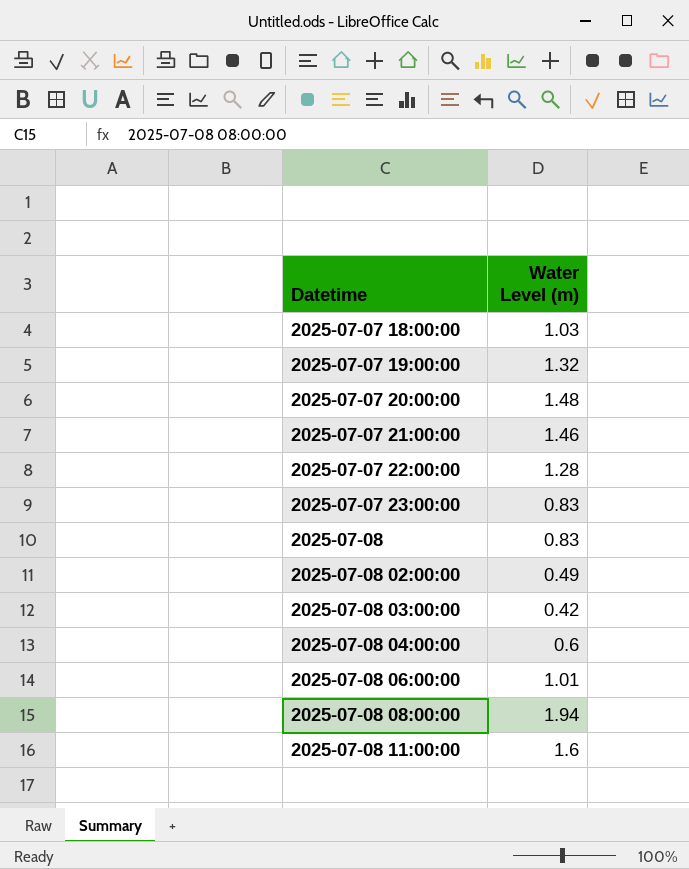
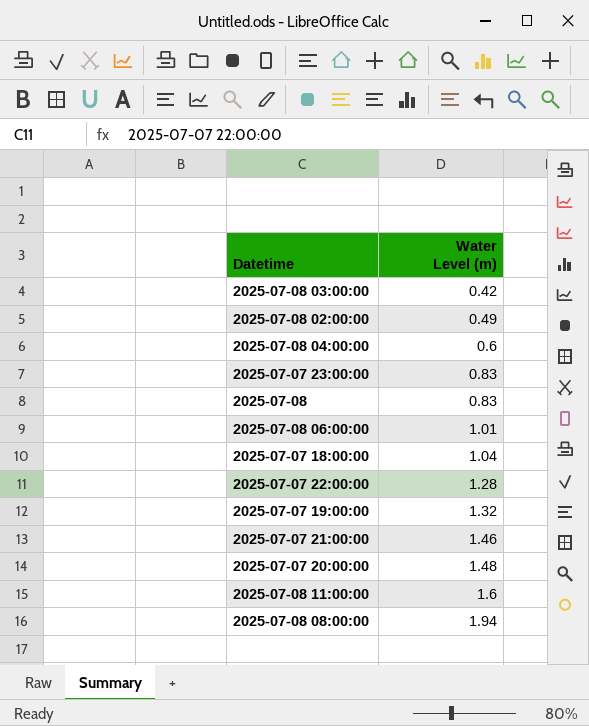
row order: Datetime ascending -> Water Level (m) ascending
2025-07-07 18:00:00 | Water Level (m): 1.03 -> 1.04

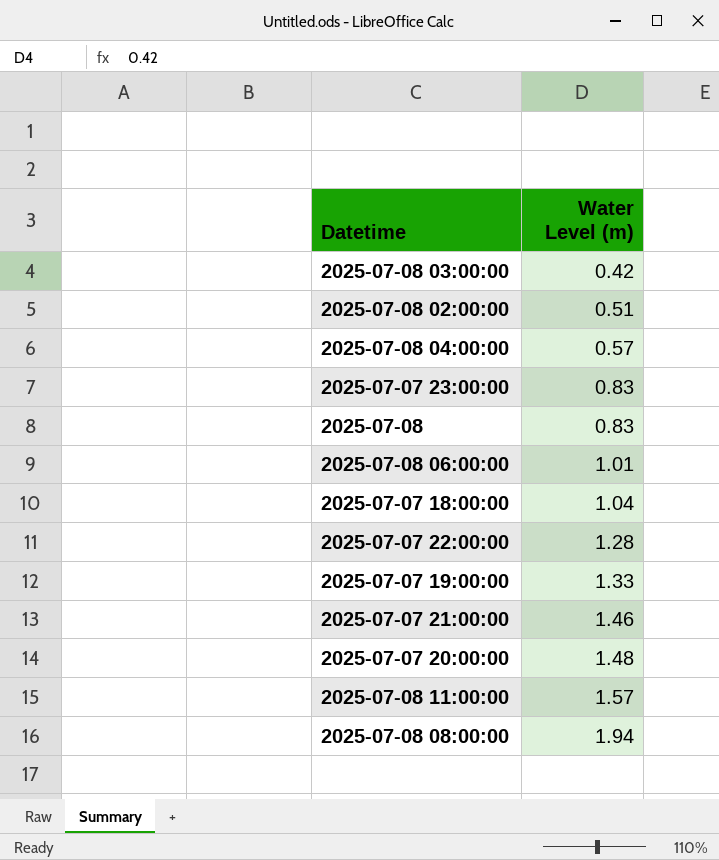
2025-07-08 02:00:00 | Water Level (m): 0.49 -> 0.51
2025-07-08 04:00:00 | Water Level (m): 0.6 -> 0.57
2025-07-07 19:00:00 | Water Level (m): 1.32 -> 1.33
2025-07-08 11:00:00 | Water Level (m): 1.6 -> 1.57

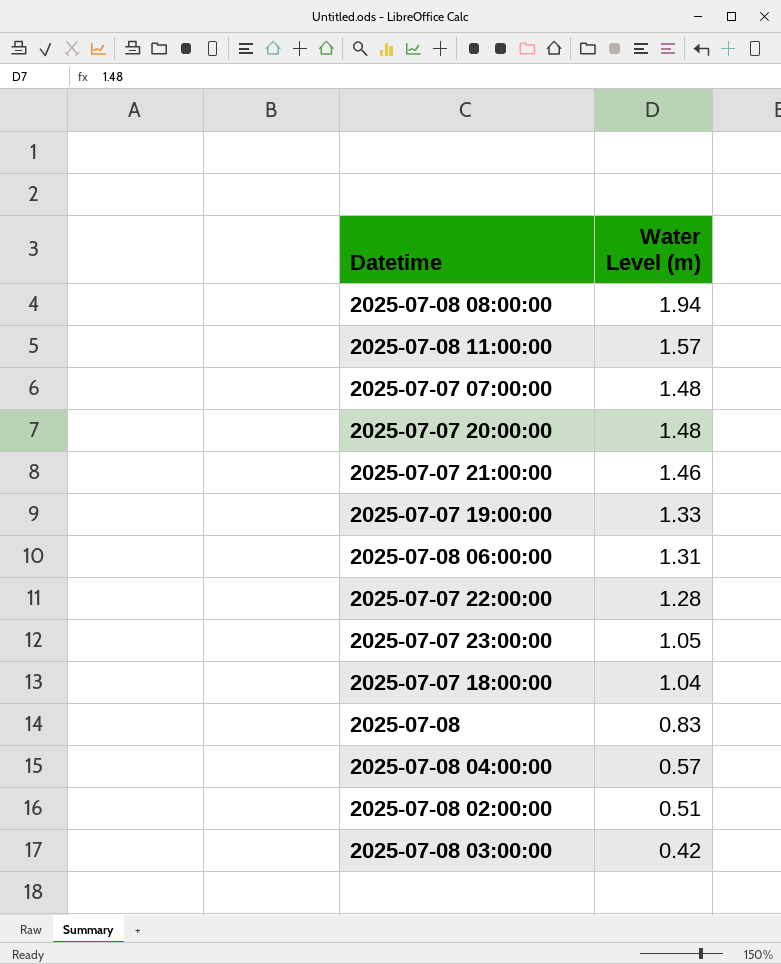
row order: Water Level (m) ascending -> Water Level (m) descending
row 2025-07-07 07:00:00: none -> 1.48
2025-07-08 06:00:00 | Water Level (m): 1.01 -> 1.31
2025-07-07 23:00:00 | Water Level (m): 0.83 -> 1.05

